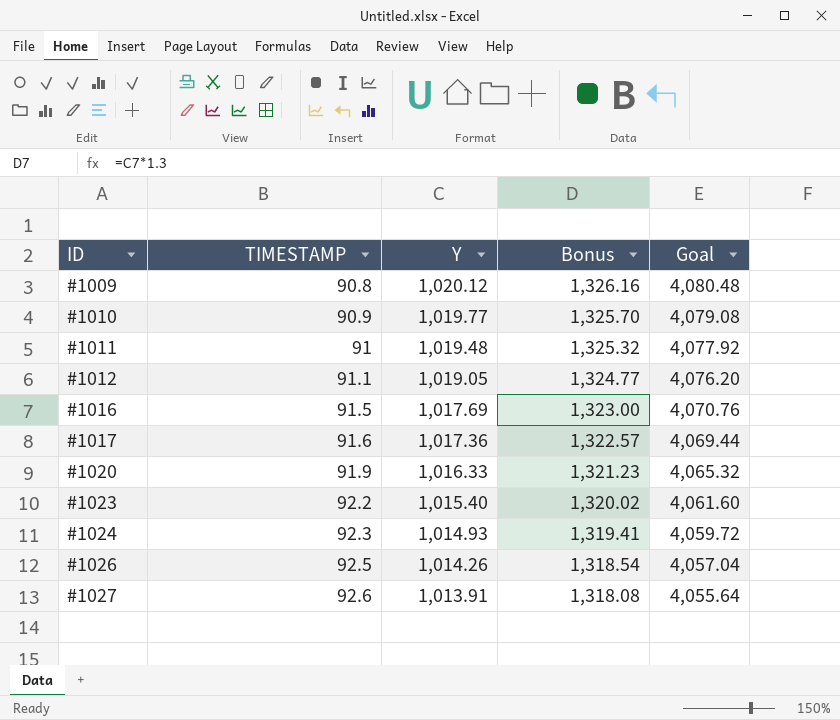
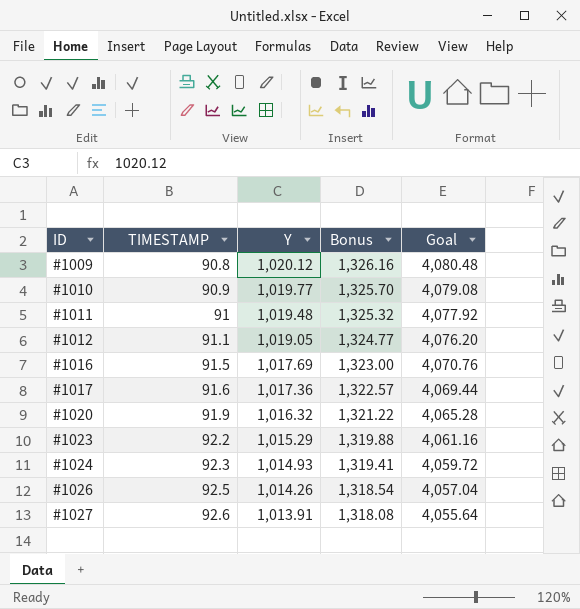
#1020 | Y: 1,016.33 -> 1,016.32
#1020 | Bonus: 1,321.23 -> 1,321.22
#1020 | Goal: 4,065.32 -> 4,065.28
#1023 | Y: 1,015.40 -> 1,015.29
#1023 | Bonus: 1,320.02 -> 1,319.88
#1023 | Goal: 4,061.60 -> 4,061.16

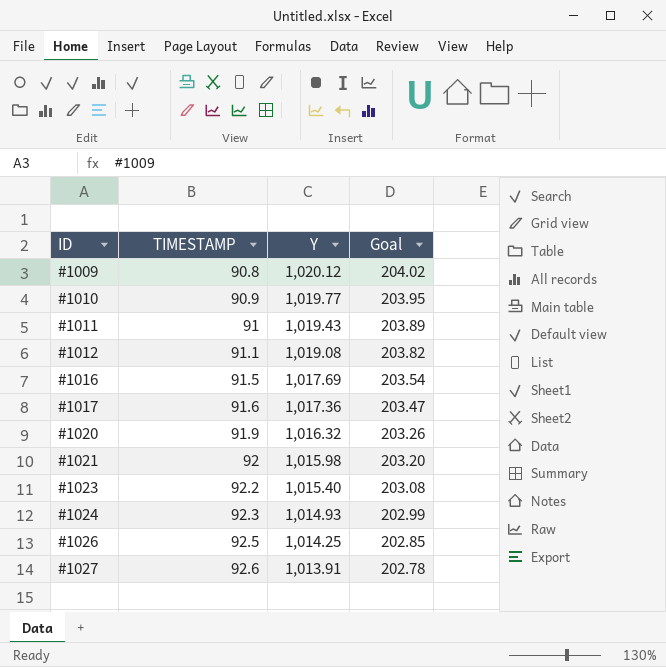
column Bonus | formula: [Y] * 1.3 -> none
column Goal | formula: [Y] * 4 -> [Y] * 0.2
#1011 | Y: 1,019.48 -> 1,019.43
#1012 | Y: 1,019.05 -> 1,019.08
row #1021: none -> 92 | 1,015.98 | 203.20
#1023 | Y: 1,015.29 -> 1,015.40
#1026 | Y: 1,014.26 -> 1,014.25

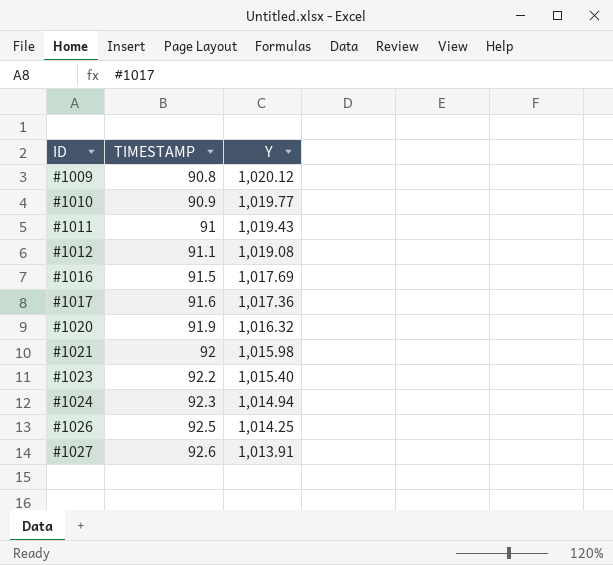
column Goal | formula: [Y] * 0.2 -> none
#1024 | Y: 1,014.93 -> 1,014.94

